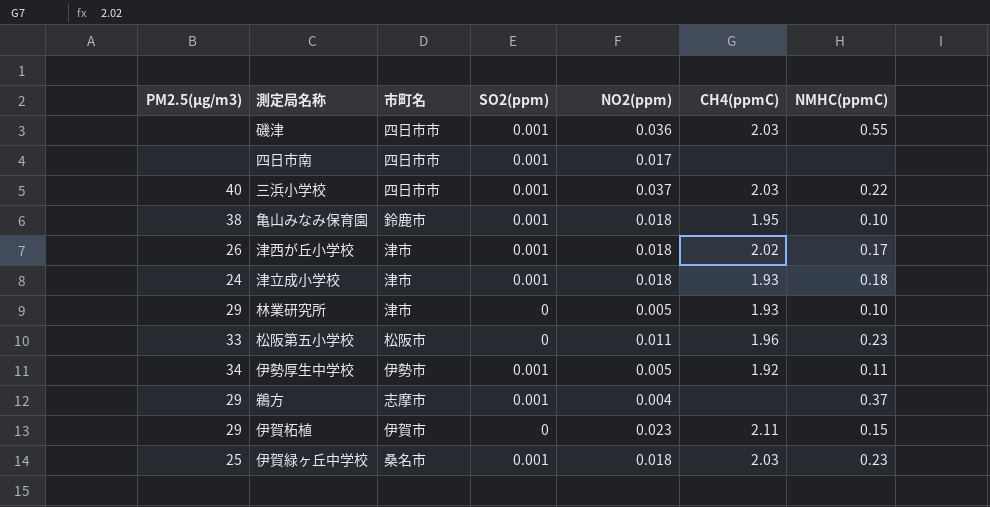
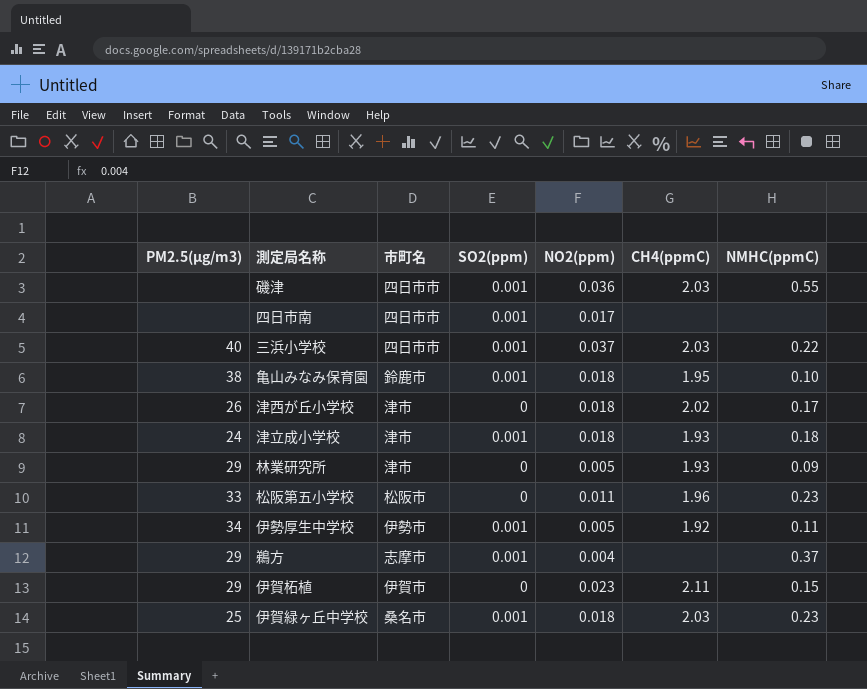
津西が丘小学校 | SO2(ppm): 0.001 -> 0
林業研究所 | NMHC(ppmC): 0.10 -> 0.09

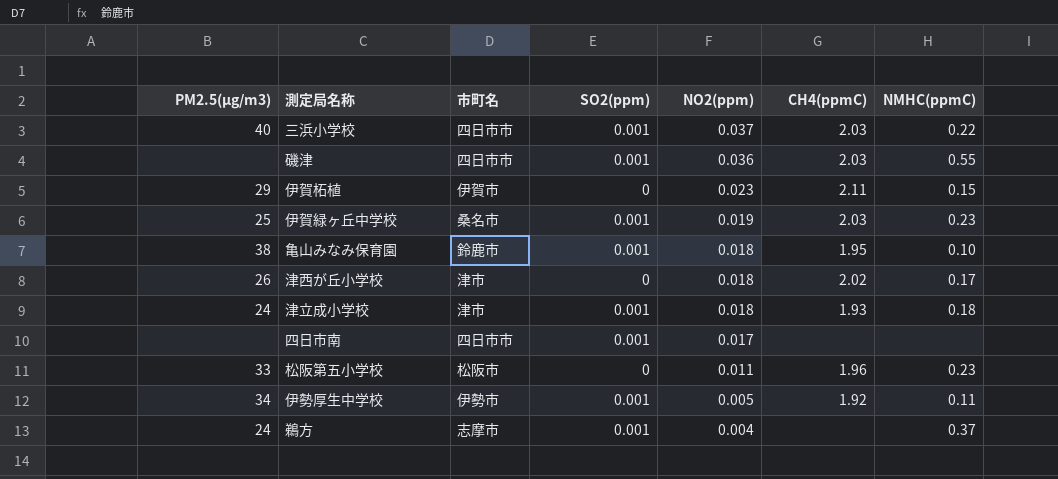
row order: none -> NO2(ppm) descending
row 林業研究所: 29 | 津市 | 0 | 0.005 | 1.93 | 0.09 -> none
伊賀緑ヶ丘中学校 | NO2(ppm): 0.018 -> 0.019
鵜方 | PM2.5(μg/m3): 29 -> 24

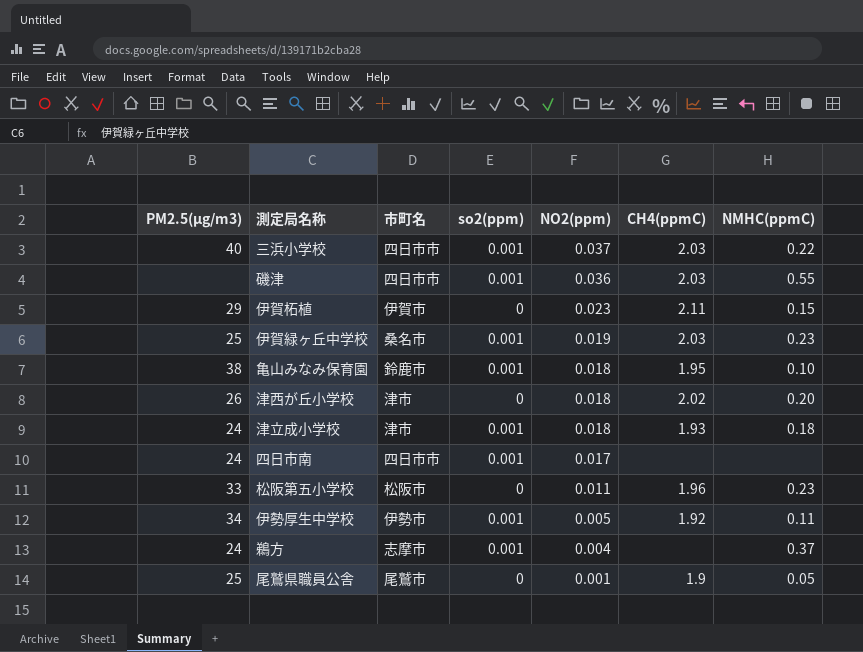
column name: SO2(ppm) -> so2(ppm)
津西が丘小学校 | NMHC(ppmC): 0.17 -> 0.20
四日市南 | PM2.5(μg/m3): none -> 24
row 尾鷲県職員公舎: none -> 25 | 尾鷲市 | 0 | 0.001 | 1.9 | 0.05

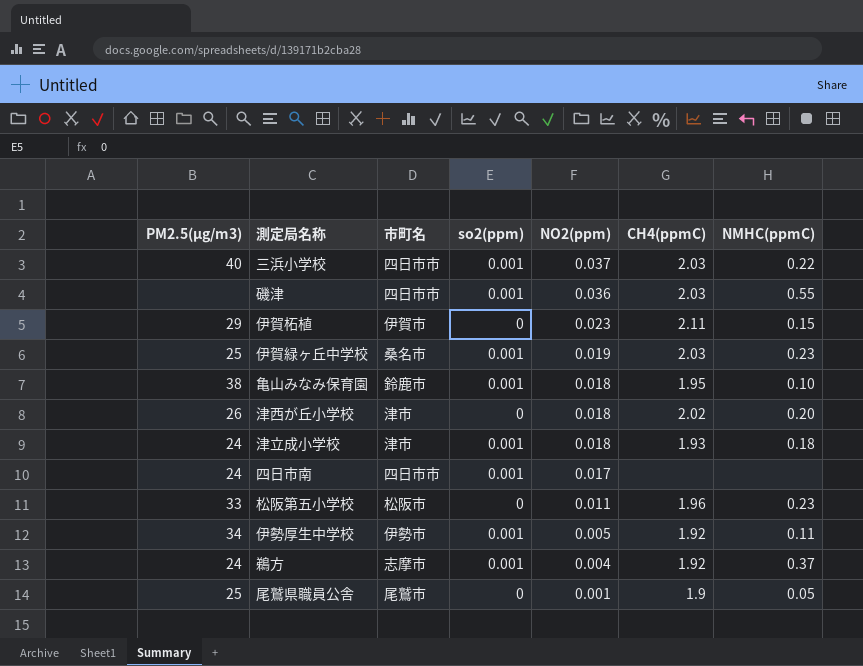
鵜方 | CH4(ppmC): none -> 1.92

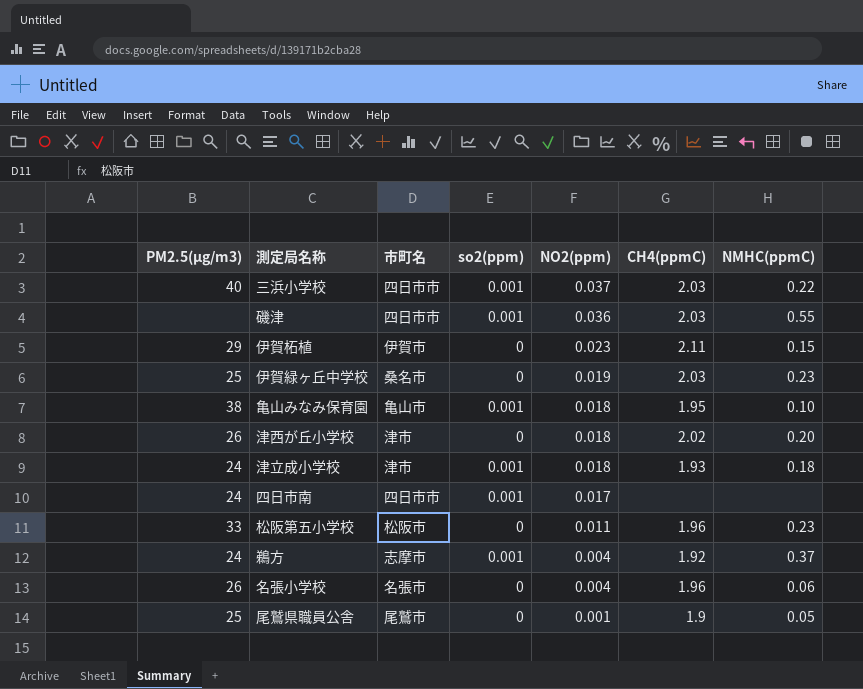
row 伊勢厚生中学校: 34 | 伊勢市 | 0.001 | 0.005 | 1.92 | 0.11 -> none
伊賀緑ヶ丘中学校 | so2(ppm): 0.001 -> 0
亀山みなみ保育園 | 市町名: 鈴鹿市 -> 亀山市
row 名張小学校: none -> 26 | 名張市 | 0 | 0.004 | 1.96 | 0.06

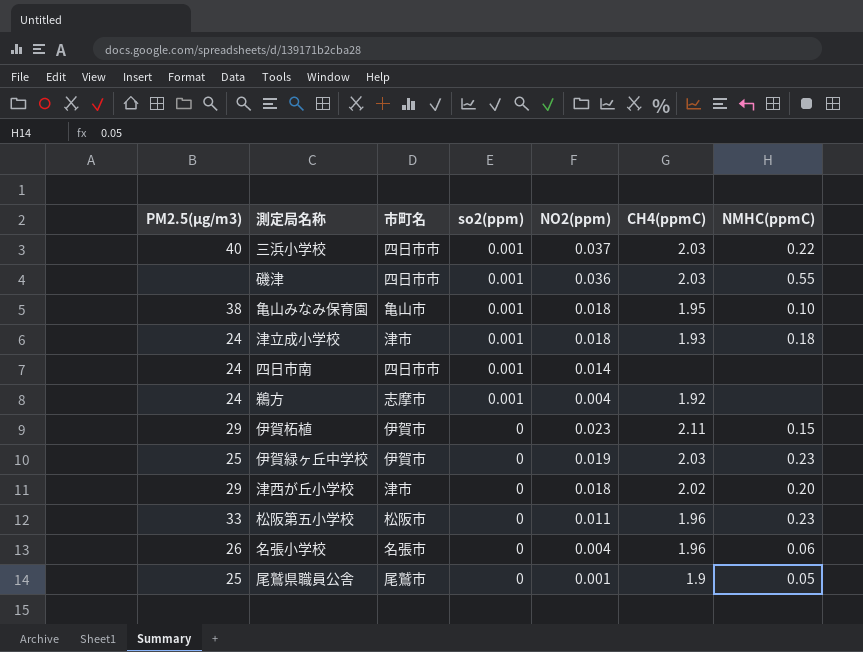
row order: NO2(ppm) descending -> so2(ppm) descending
四日市南 | NO2(ppm): 0.017 -> 0.014
鵜方 | NMHC(ppmC): 0.37 -> none
伊賀緑ヶ丘中学校 | 市町名: 桑名市 -> 伊賀市
津西が丘小学校 | PM2.5(μg/m3): 26 -> 29

